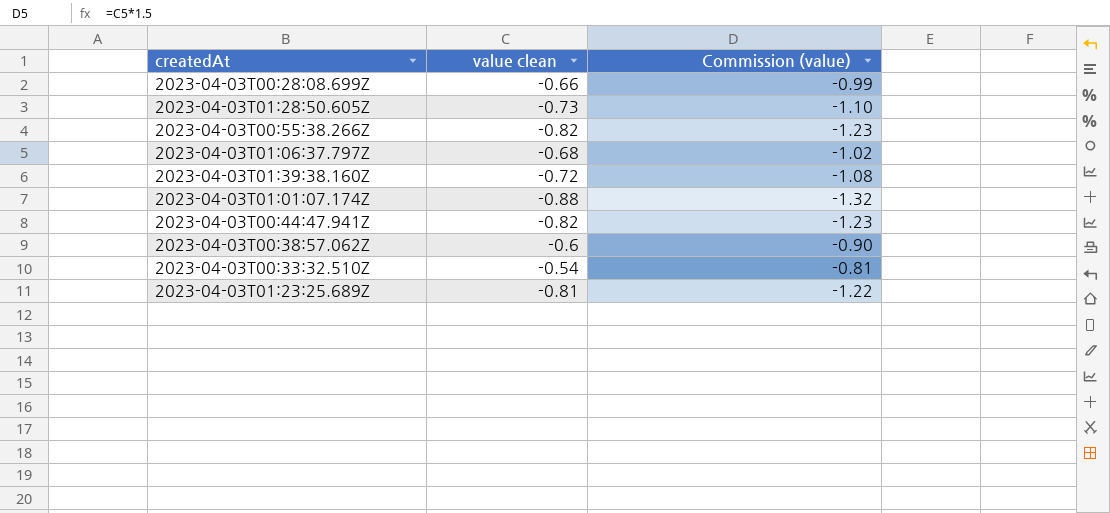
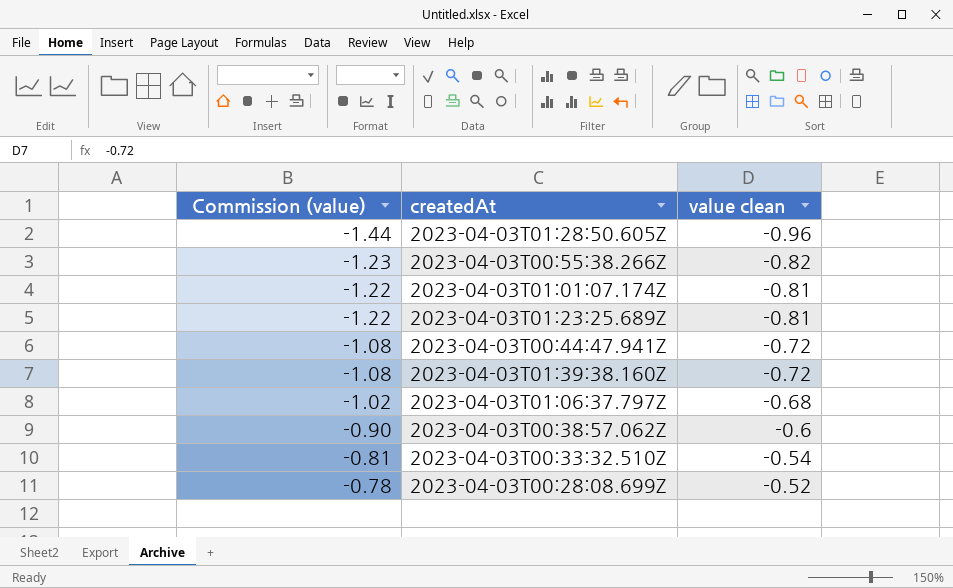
row order: none -> Commission (value) ascending
column Commission (value) | position: 3 -> 1
2023-04-03T01:28:50.605Z | Commission (value): -1.10 -> -1.44
2023-04-03T01:28:50.605Z | value clean: -0.73 -> -0.96
2023-04-03T01:01:07.174Z | Commission (value): -1.32 -> -1.22
2023-04-03T01:01:07.174Z | value clean: -0.88 -> -0.81
2023-04-03T00:44:47.941Z | Commission (value): -1.23 -> -1.08
2023-04-03T00:44:47.941Z | value clean: -0.82 -> -0.72
2023-04-03T00:28:08.699Z | Commission (value): -0.99 -> -0.78
2023-04-03T00:28:08.699Z | value clean: -0.66 -> -0.52

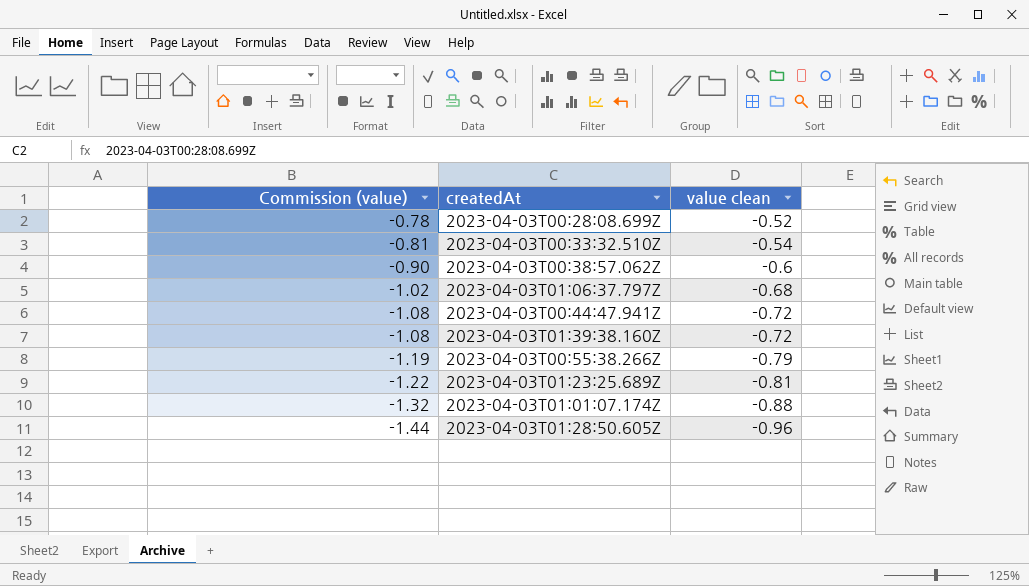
row order: Commission (value) ascending -> Commission (value) descending
2023-04-03T00:55:38.266Z | Commission (value): -1.23 -> -1.19
2023-04-03T00:55:38.266Z | value clean: -0.82 -> -0.79
2023-04-03T01:01:07.174Z | Commission (value): -1.22 -> -1.32
2023-04-03T01:01:07.174Z | value clean: -0.81 -> -0.88

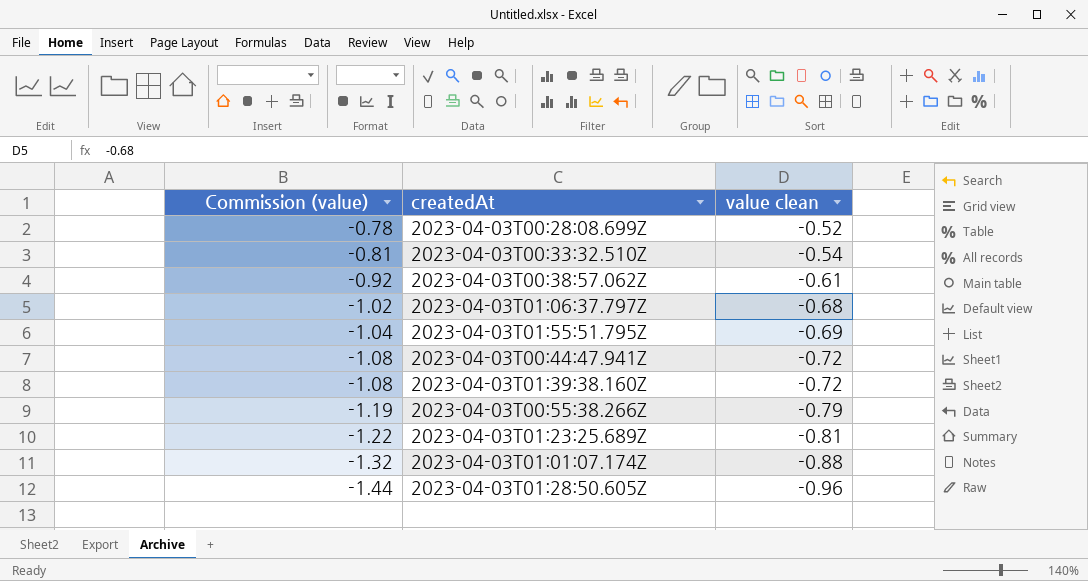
2023-04-03T00:38:57.062Z | Commission (value): -0.90 -> -0.92
2023-04-03T00:38:57.062Z | value clean: -0.6 -> -0.61
row 2023-04-03T01:55:51.795Z: none -> -1.04 | -0.69

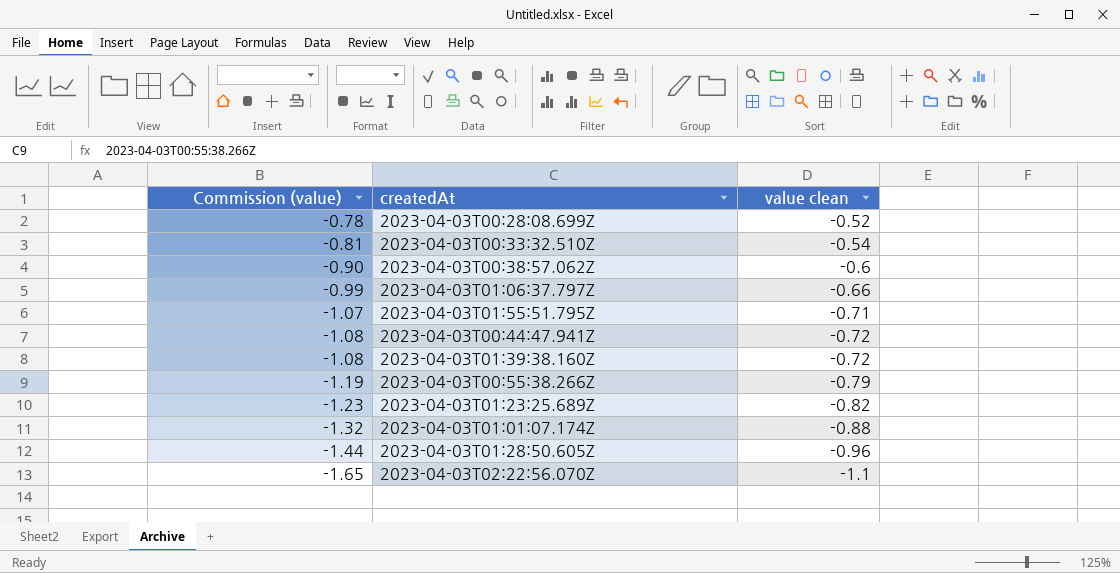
2023-04-03T00:38:57.062Z | Commission (value): -0.92 -> -0.90
2023-04-03T00:38:57.062Z | value clean: -0.61 -> -0.6
2023-04-03T01:06:37.797Z | Commission (value): -1.02 -> -0.99
2023-04-03T01:06:37.797Z | value clean: -0.68 -> -0.66
2023-04-03T01:55:51.795Z | Commission (value): -1.04 -> -1.07
2023-04-03T01:55:51.795Z | value clean: -0.69 -> -0.71
2023-04-03T01:23:25.689Z | Commission (value): -1.22 -> -1.23
2023-04-03T01:23:25.689Z | value clean: -0.81 -> -0.82
row 2023-04-03T02:22:56.070Z: none -> -1.65 | -1.1

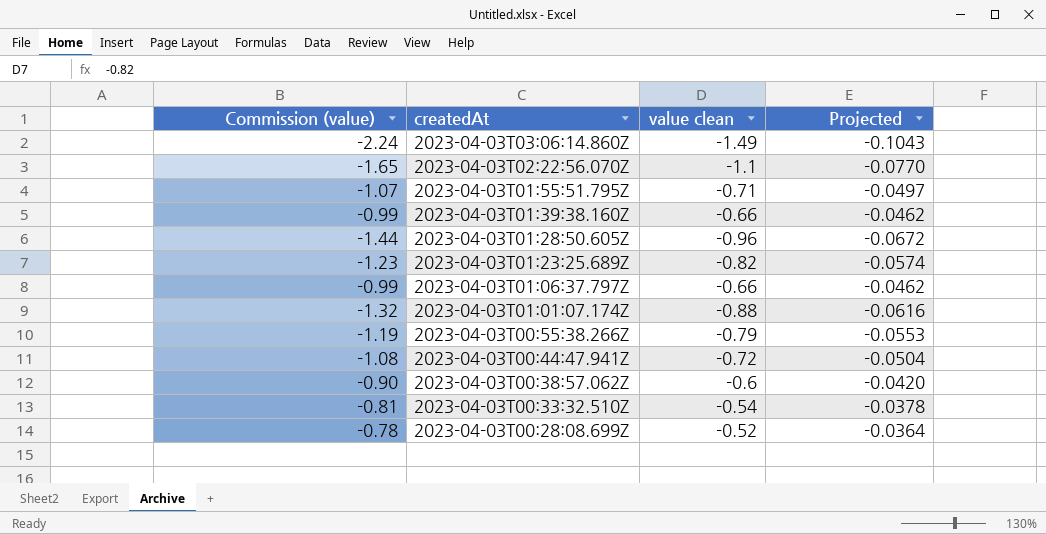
row order: Commission (value) descending -> createdAt descending
column Projected | formula: none -> [value clean] * 0.07
row 2023-04-03T03:06:14.860Z: none -> -2.24 | -1.49 | -0.1043
2023-04-03T01:39:38.160Z | Commission (value): -1.08 -> -0.99
2023-04-03T01:39:38.160Z | value clean: -0.72 -> -0.66

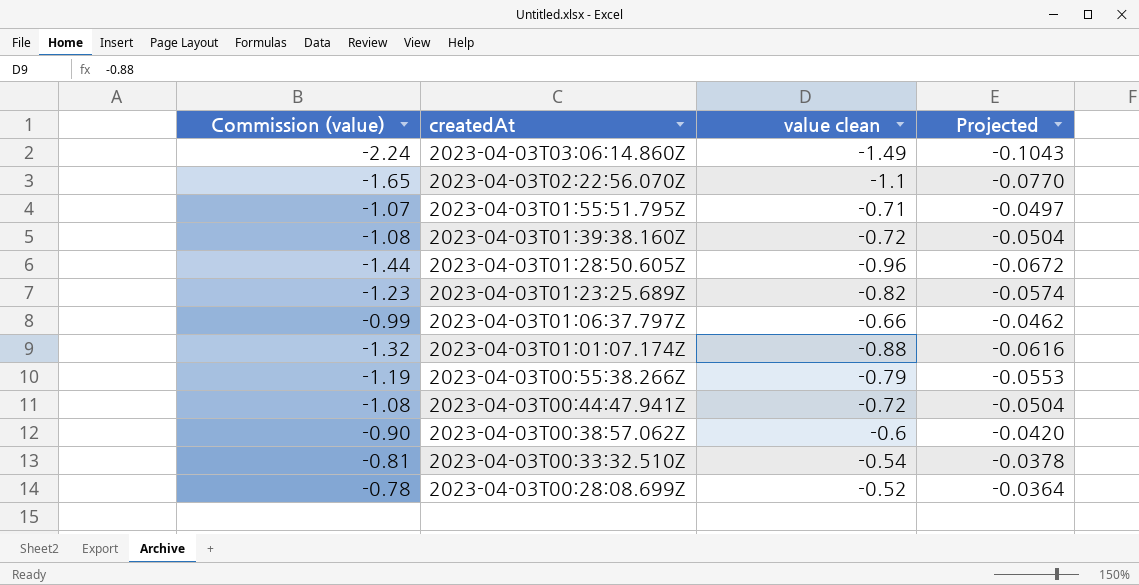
2023-04-03T01:39:38.160Z | Commission (value): -0.99 -> -1.08
2023-04-03T01:39:38.160Z | value clean: -0.66 -> -0.72
2023-04-03T01:39:38.160Z | Projected: -0.0462 -> -0.0504

